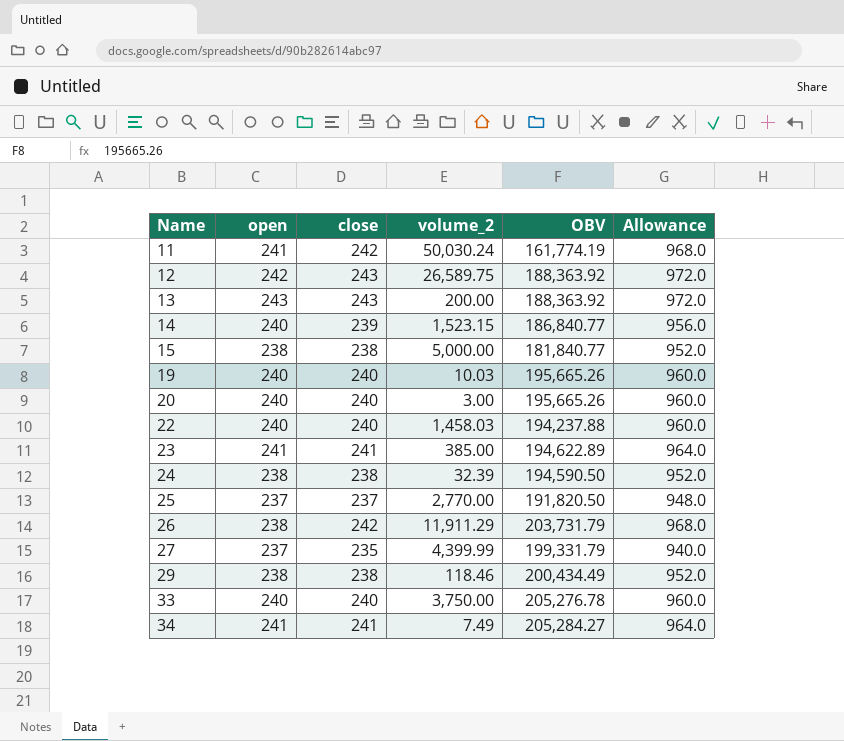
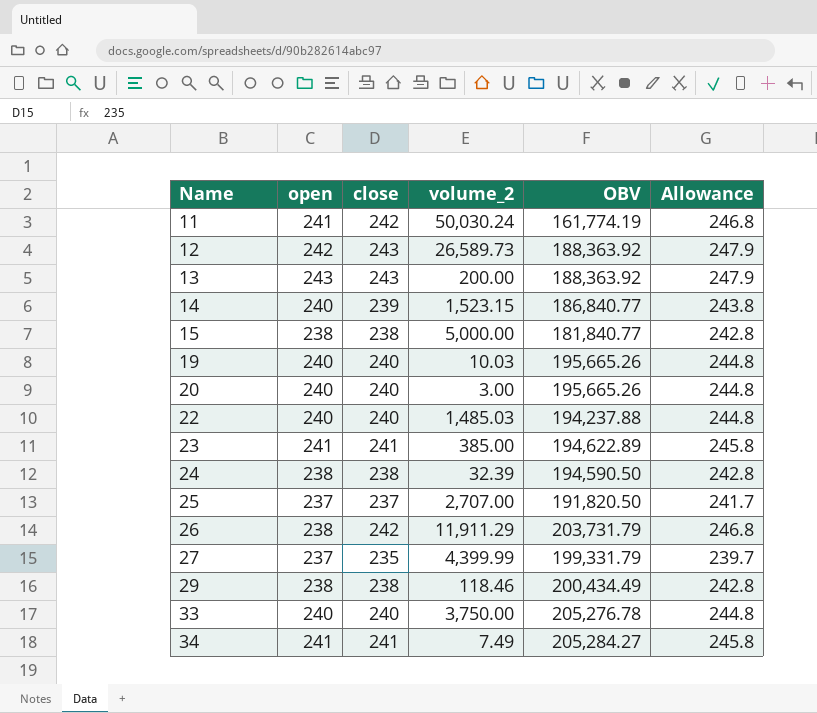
column Allowance | formula: [close] * 4 -> [close] * 1.02
12 | volume_2: 26,589.75 -> 26,589.73
22 | volume_2: 1,458.03 -> 1,485.03
25 | volume_2: 2,770.00 -> 2,707.00

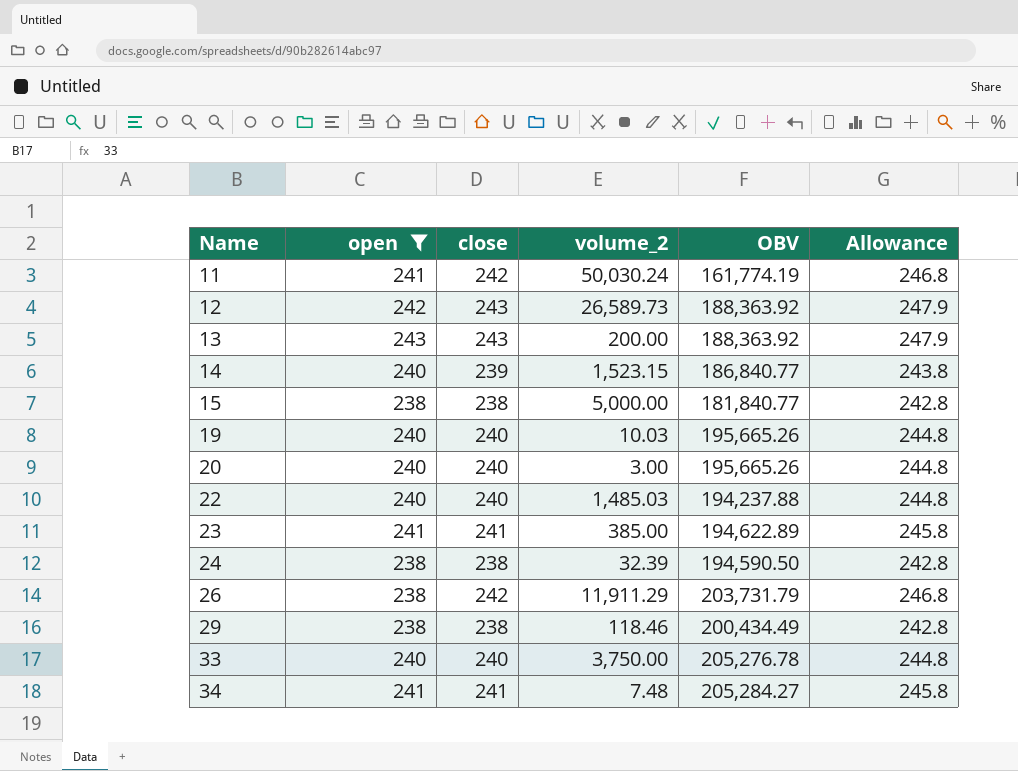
filter: none -> open != 237
34 | volume_2: 7.49 -> 7.48

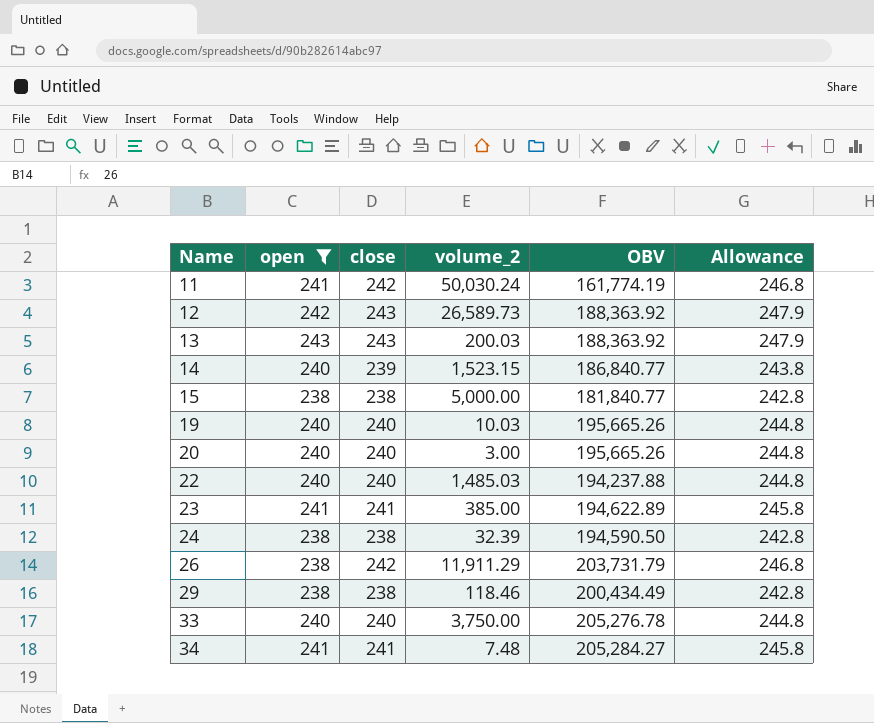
13 | volume_2: 200.00 -> 200.03

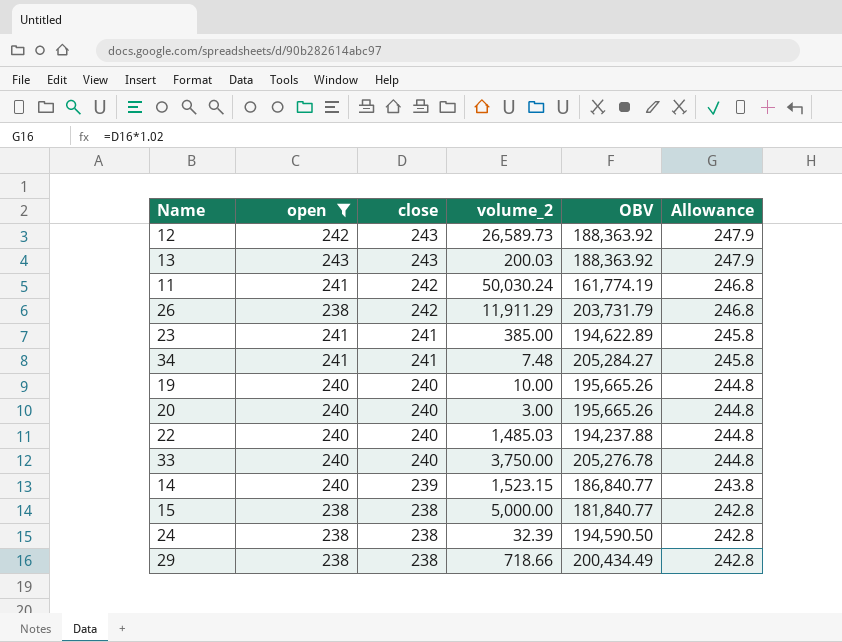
row order: Name ascending -> close descending
19 | volume_2: 10.03 -> 10.00
29 | volume_2: 118.46 -> 718.66

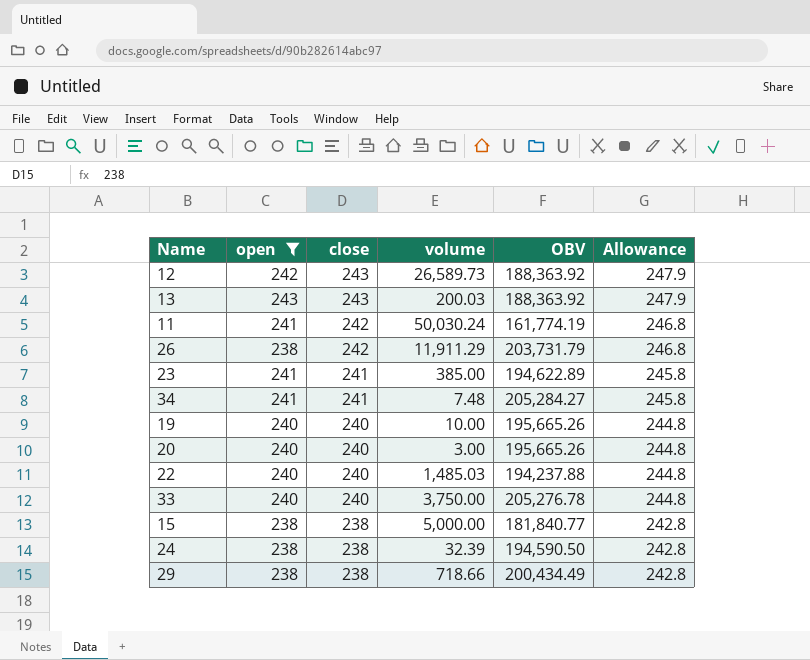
column name: volume_2 -> volume
row 14: 240 | 239 | 1,523.15 | 186,840.77 | 243.8 -> none

